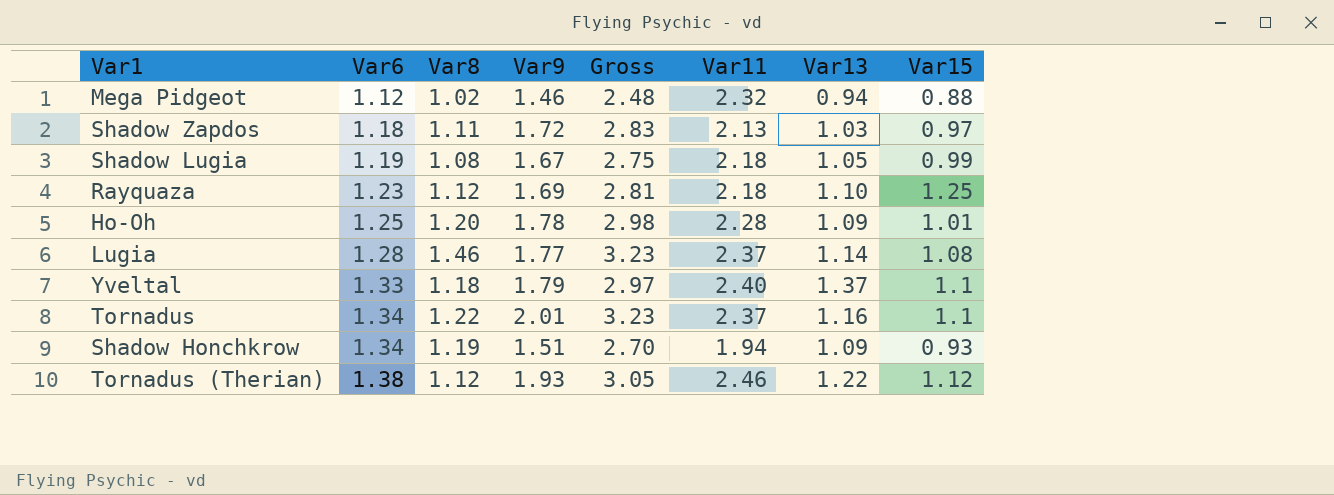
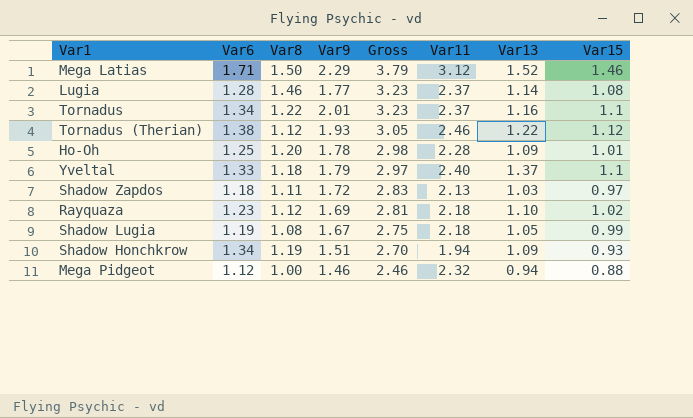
row order: Var6 ascending -> Gross descending
row Mega Latias: none -> 1.71 | 1.50 | 2.29 | 3.79 | 3.12 | 1.52 | 1.46
Rayquaza | Var15: 1.25 -> 1.02
Mega Pidgeot | Var8: 1.02 -> 1.00
Mega Pidgeot | Gross: 2.48 -> 2.46

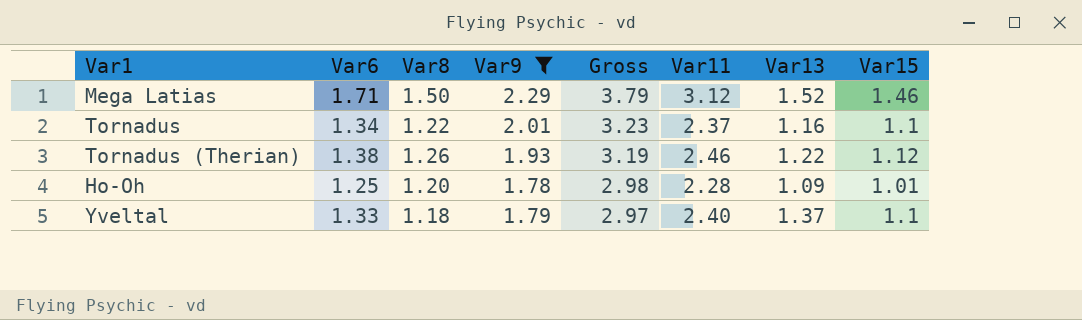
filter: none -> Var9 >= 1.78
Tornadus (Therian) | Var8: 1.12 -> 1.26
Tornadus (Therian) | Gross: 3.05 -> 3.19

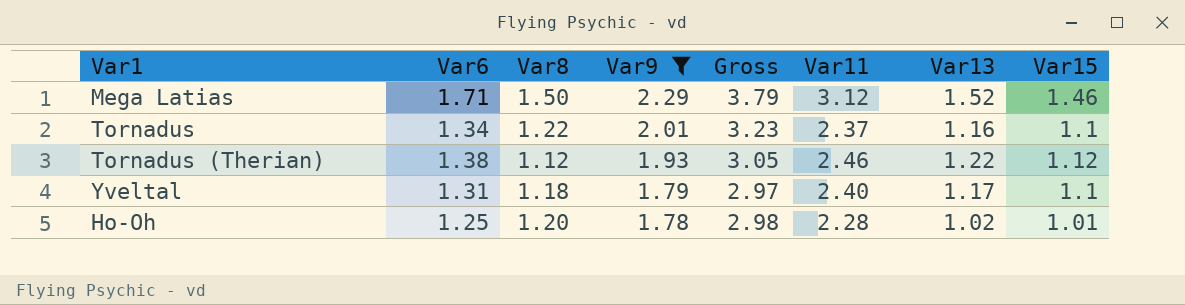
row order: Gross descending -> Var9 descending
Tornadus (Therian) | Var8: 1.26 -> 1.12
Tornadus (Therian) | Gross: 3.19 -> 3.05
Yveltal | Var6: 1.33 -> 1.31
Yveltal | Var13: 1.37 -> 1.17
Ho-Oh | Var13: 1.09 -> 1.02

